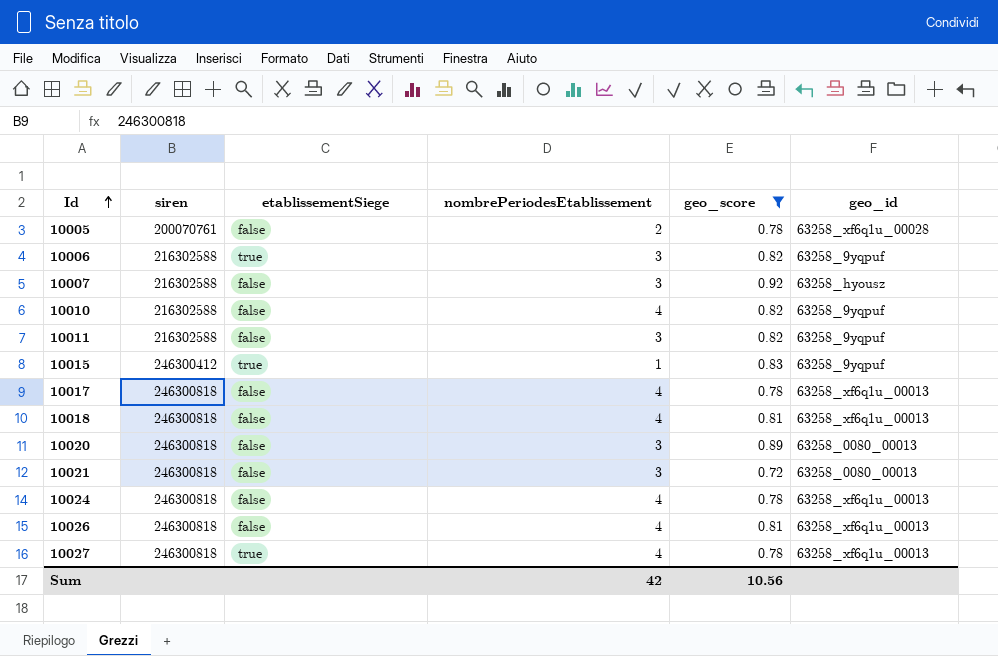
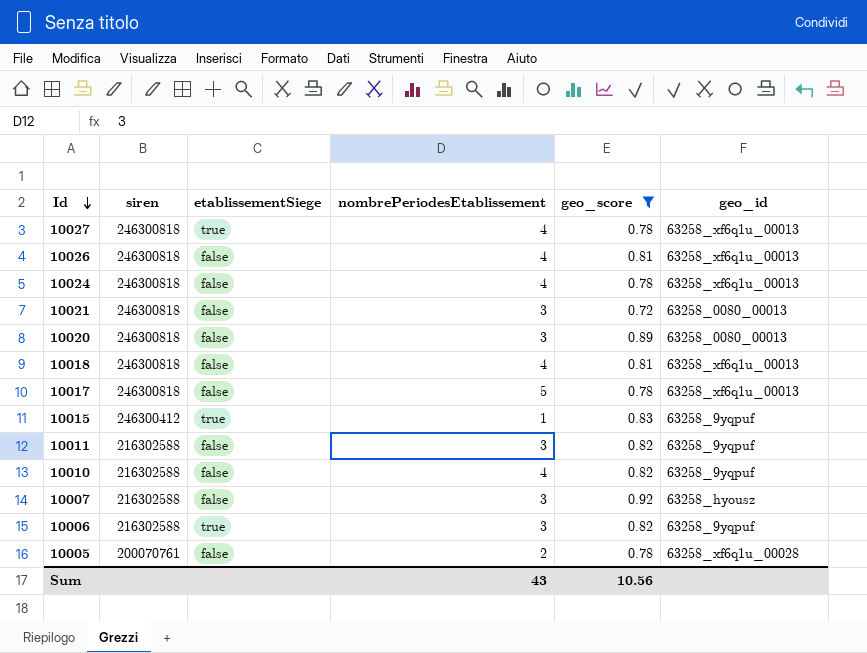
row order: Id ascending -> Id descending
10017 | nombrePeriodesEtablissement: 4 -> 5
Sum | nombrePeriodesEtablissement: 42 -> 43

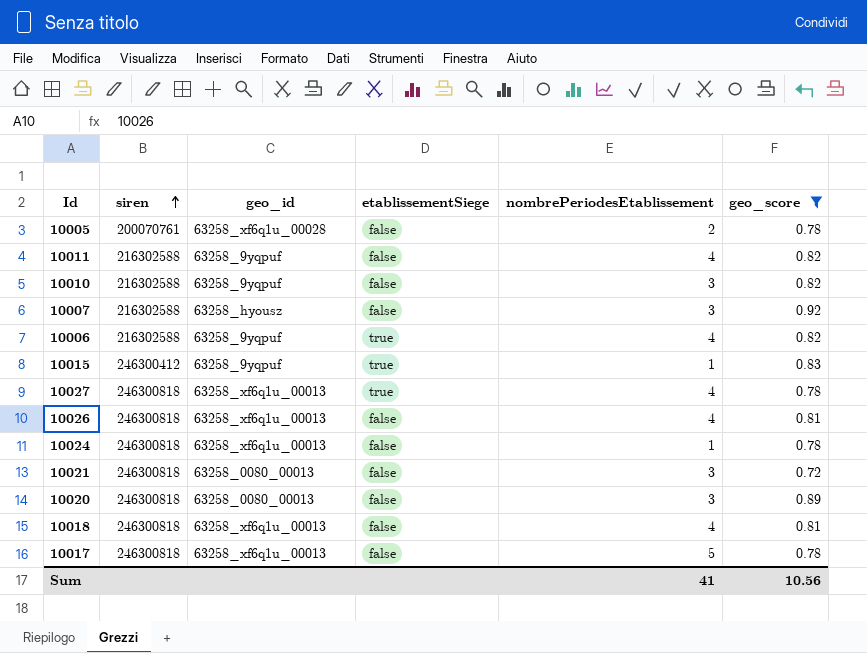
row order: Id descending -> siren ascending
column geo_id | position: 6 -> 3
10011 | nombrePeriodesEtablissement: 3 -> 4
10010 | nombrePeriodesEtablissement: 4 -> 3
10006 | nombrePeriodesEtablissement: 3 -> 4
10024 | nombrePeriodesEtablissement: 4 -> 1
Sum | nombrePeriodesEtablissement: 43 -> 41

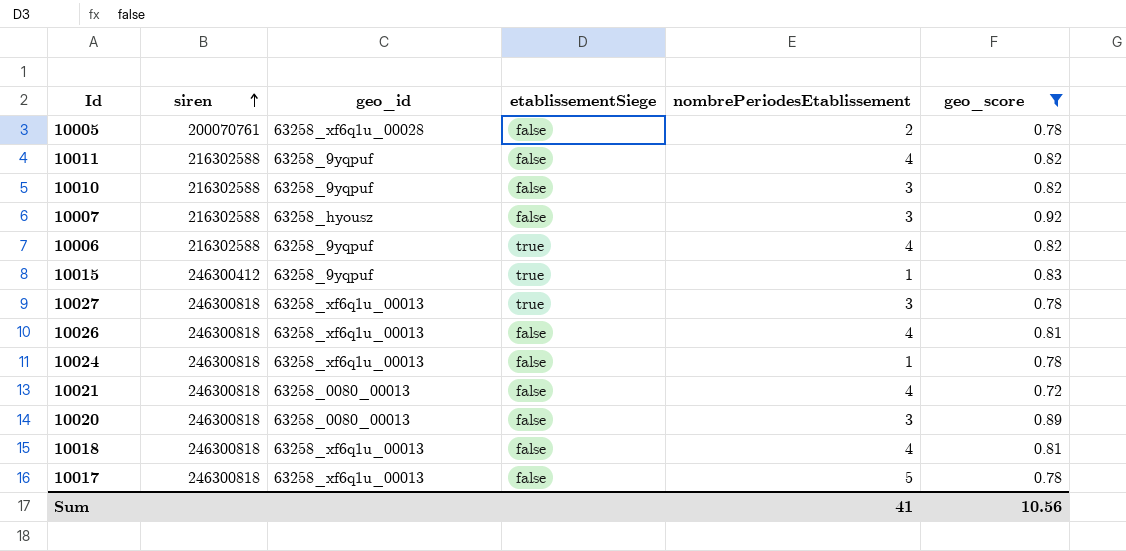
10027 | nombrePeriodesEtablissement: 4 -> 3
10021 | nombrePeriodesEtablissement: 3 -> 4

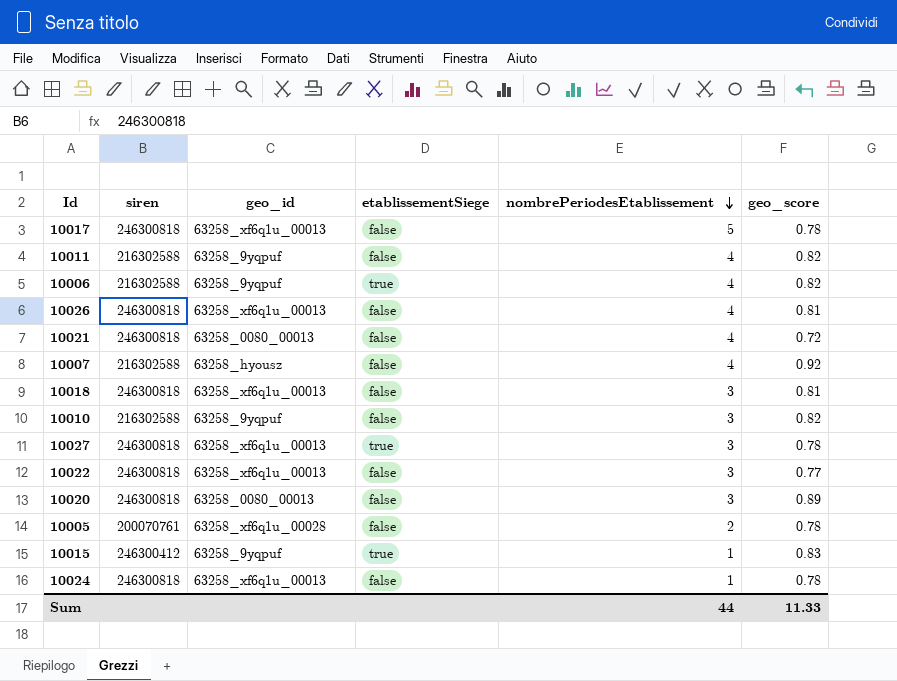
filter: geo_score != 0.77 -> none
row order: siren ascending -> nombrePeriodesEtablissement descending
10007 | nombrePeriodesEtablissement: 3 -> 4
10018 | nombrePeriodesEtablissement: 4 -> 3
Sum | nombrePeriodesEtablissement: 41 -> 44
Sum | geo_score: 10.56 -> 11.33

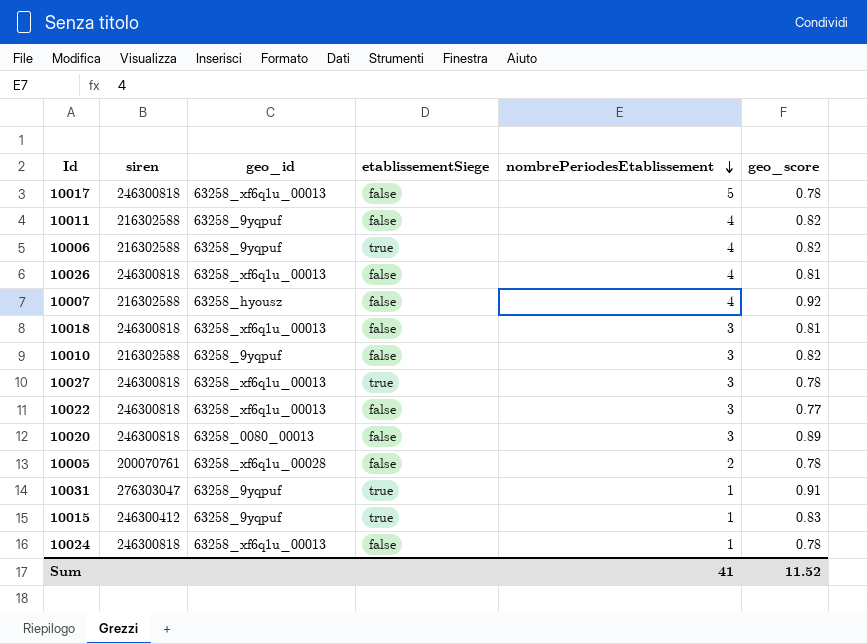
row 10021: 246300818 | 63258_0080_00013 | false | 4 | 0.72 -> none
row 10031: none -> 276303047 | 63258_9yqpuf | true | 1 | 0.91
Sum | nombrePeriodesEtablissement: 44 -> 41
Sum | geo_score: 11.33 -> 11.52

